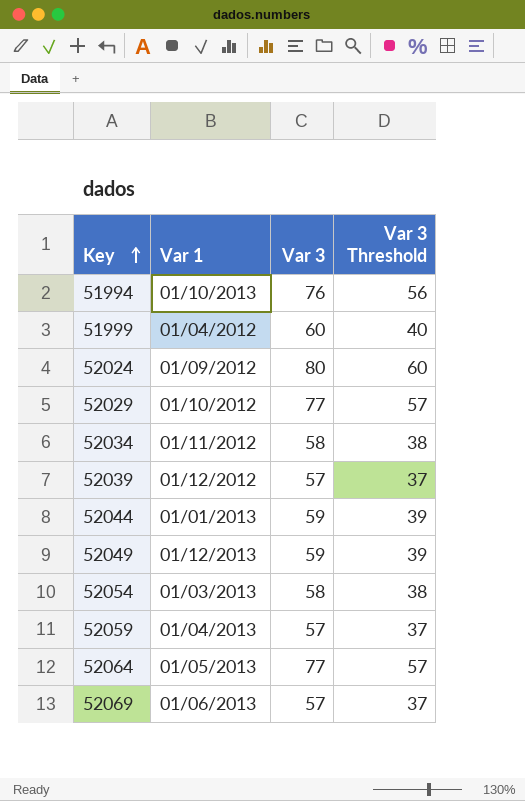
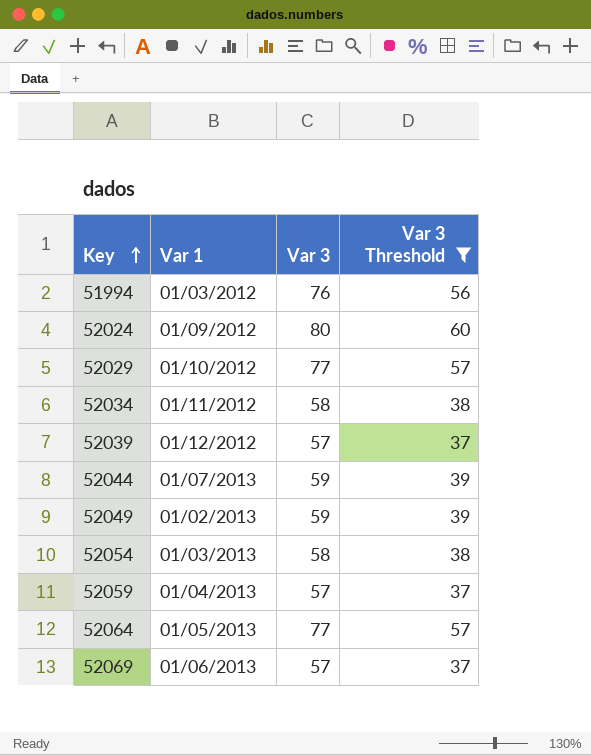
filter: none -> Var 3 Threshold != 40
51994 | Var 1: 01/10/2013 -> 01/03/2012
52044 | Var 1: 01/01/2013 -> 01/07/2013
52049 | Var 1: 01/12/2013 -> 01/02/2013

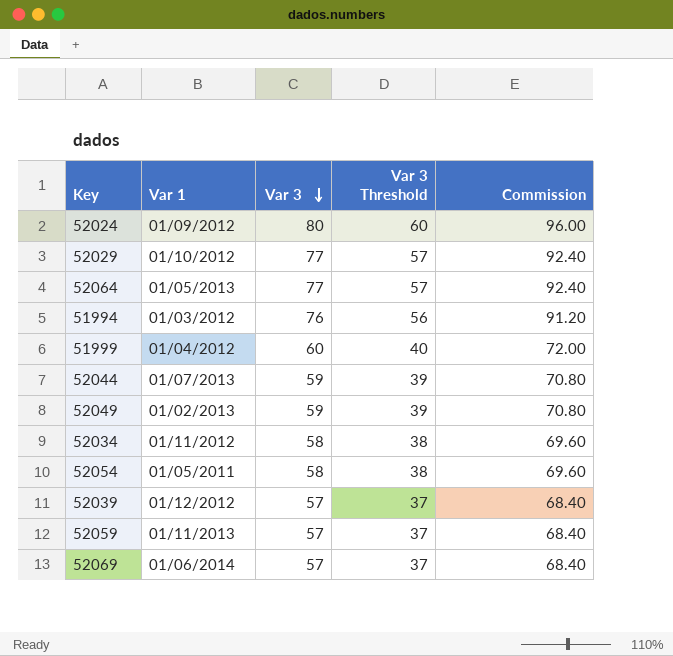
filter: Var 3 Threshold != 40 -> none
row order: Key ascending -> Var 3 descending
column Commission | formula: none -> [Var 3] * 1.2
52054 | Var 1: 01/03/2013 -> 01/05/2011
52059 | Var 1: 01/04/2013 -> 01/11/2013
52069 | Var 1: 01/06/2013 -> 01/06/2014

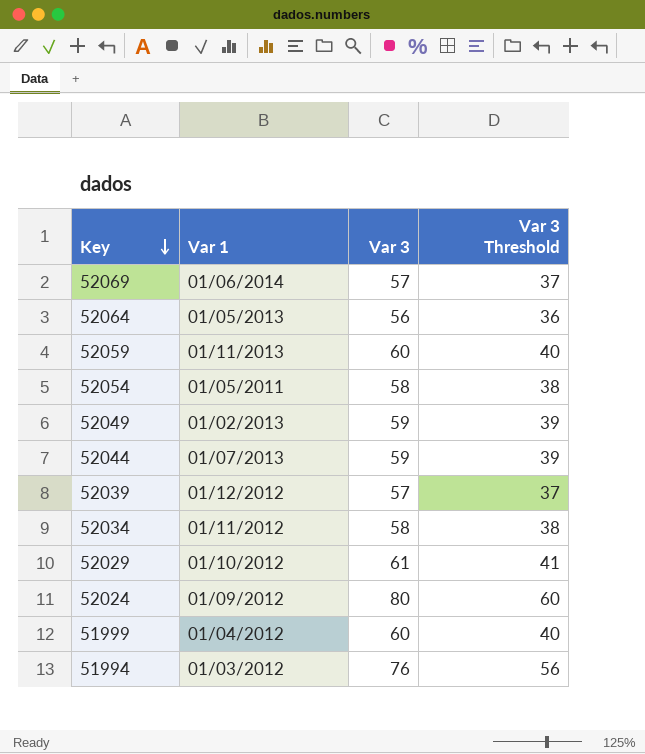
row order: Var 3 descending -> Key descending
column Commission | formula: [Var 3] * 1.2 -> none
52064 | Var 3: 77 -> 56
52064 | Var 3 Threshold: 57 -> 36
52059 | Var 3: 57 -> 60
52059 | Var 3 Threshold: 37 -> 40
52029 | Var 3: 77 -> 61
52029 | Var 3 Threshold: 57 -> 41

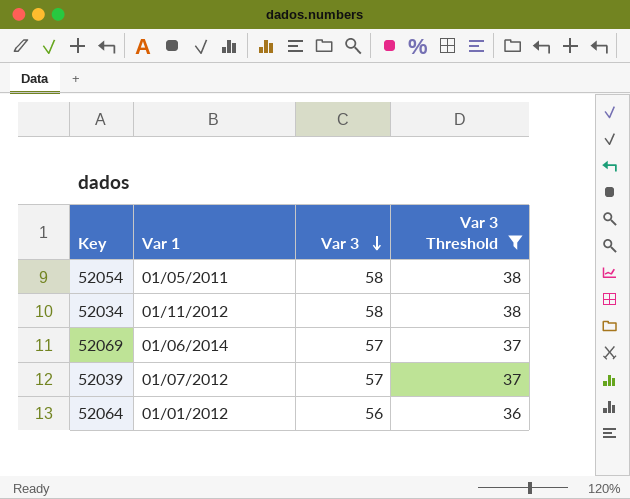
filter: none -> Var 3 Threshold <= 38
row order: Key descending -> Var 3 descending
52039 | Var 1: 01/12/2012 -> 01/07/2012
52064 | Var 1: 01/05/2013 -> 01/01/2012

